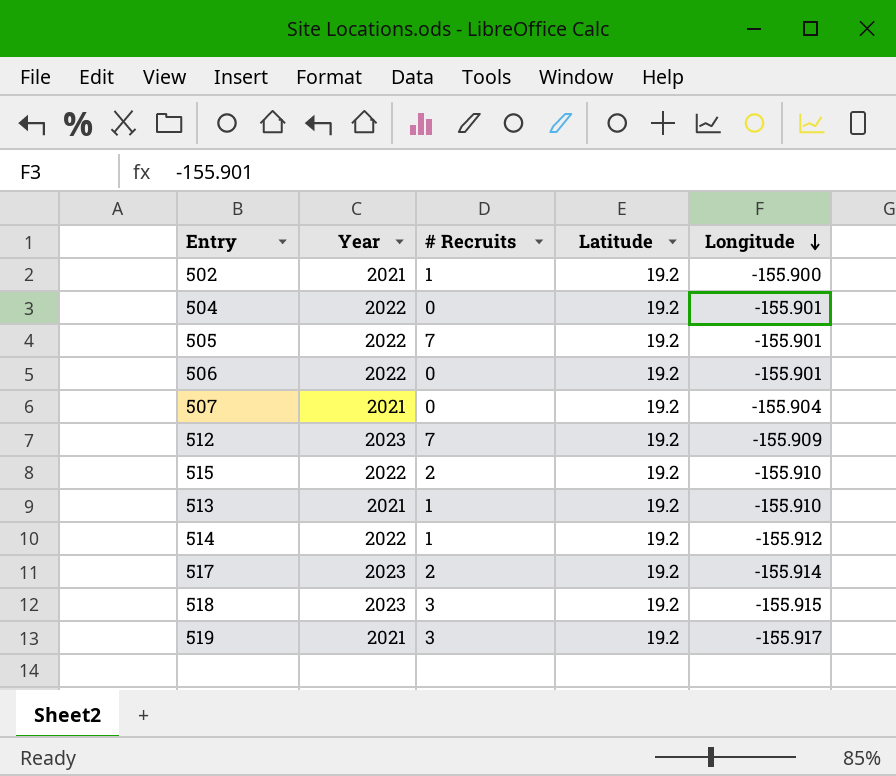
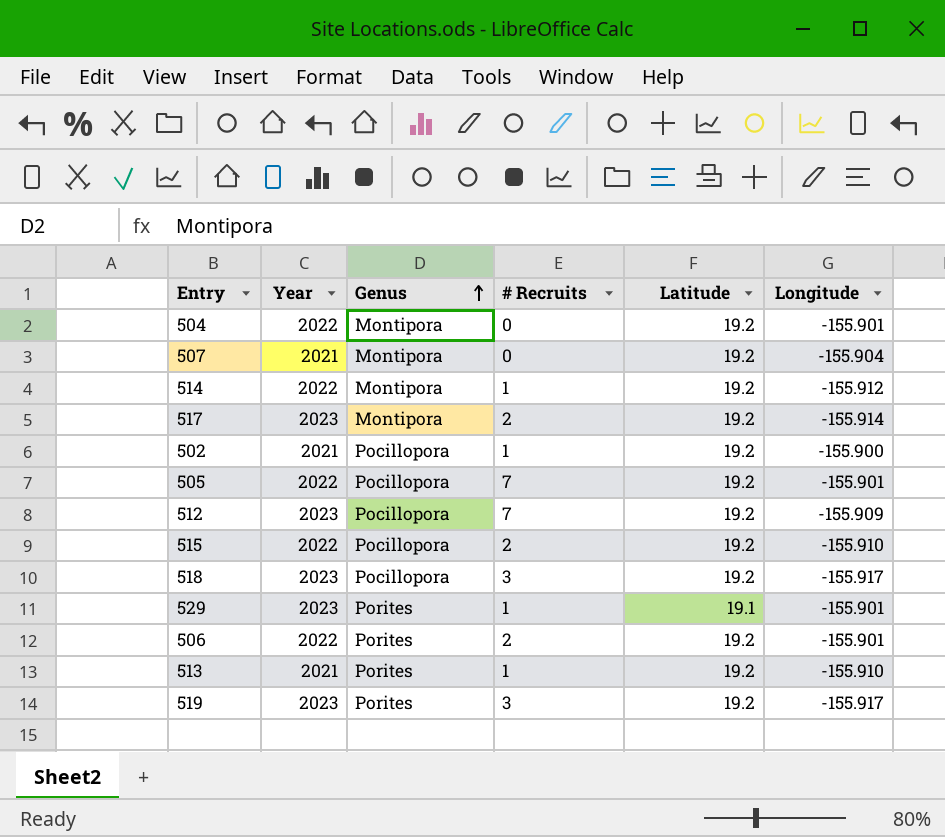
row order: Longitude descending -> Genus ascending
column Genus | position: none -> 3
518 | Longitude: -155.915 -> -155.917
row 529: none -> 2023 | Porites | 1 | 19.1 | -155.901
506 | # Recruits: 0 -> 2
519 | Year: 2021 -> 2023

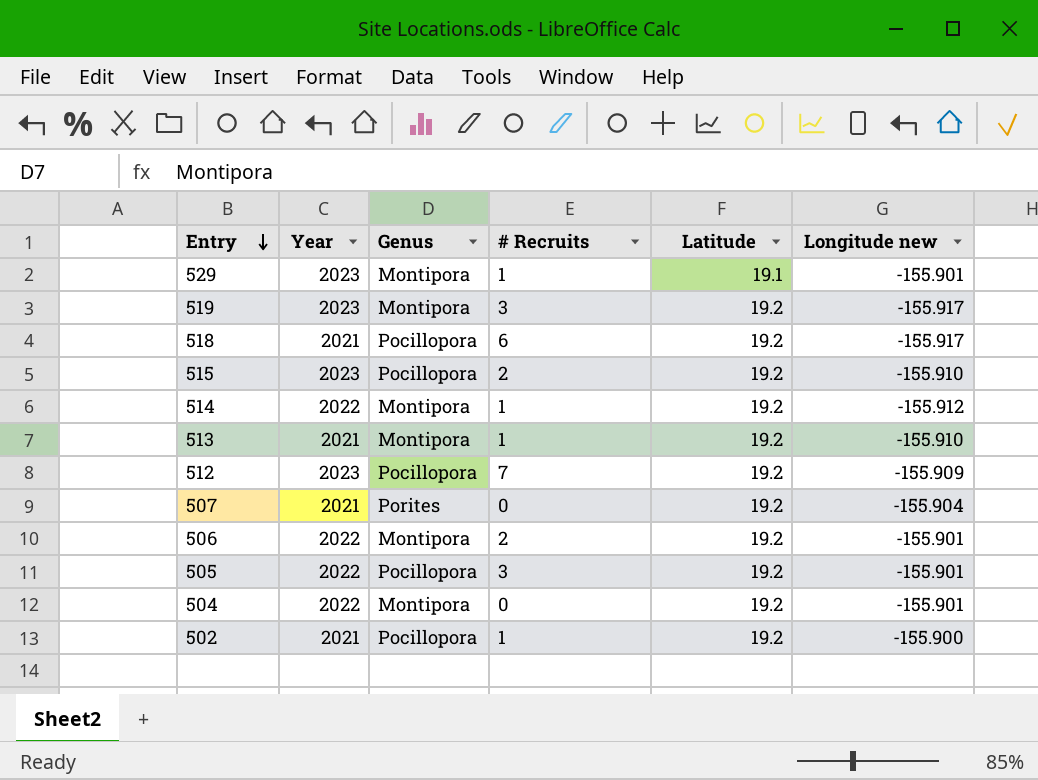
row order: Genus ascending -> Entry descending
column name: Longitude -> Longitude new
row 517: 2023 | Montipora | 2 | 19.2 | -155.914 -> none
529 | Genus: Porites -> Montipora
519 | Genus: Porites -> Montipora
518 | Year: 2023 -> 2021
518 | # Recruits: 3 -> 6
515 | Year: 2022 -> 2023
513 | Genus: Porites -> Montipora
507 | Genus: Montipora -> Porites
506 | Genus: Porites -> Montipora
505 | # Recruits: 7 -> 3

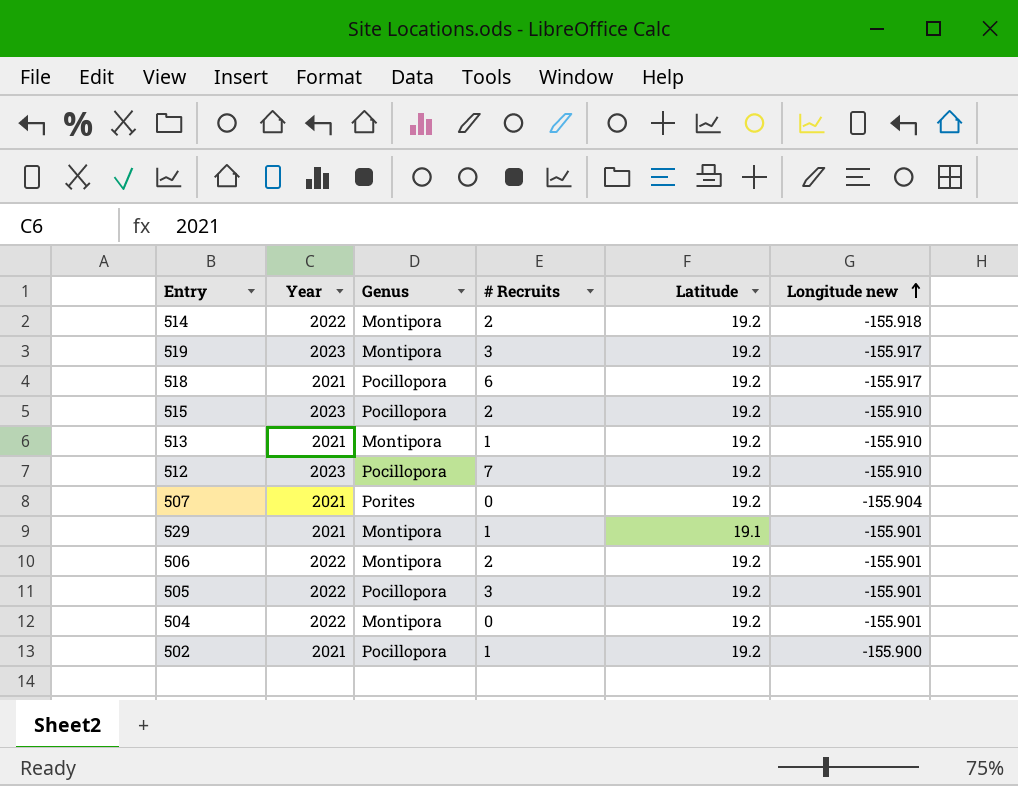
row order: Entry descending -> Longitude new ascending
514 | # Recruits: 1 -> 2
514 | Longitude new: -155.912 -> -155.918
512 | Longitude new: -155.909 -> -155.910
529 | Year: 2023 -> 2021

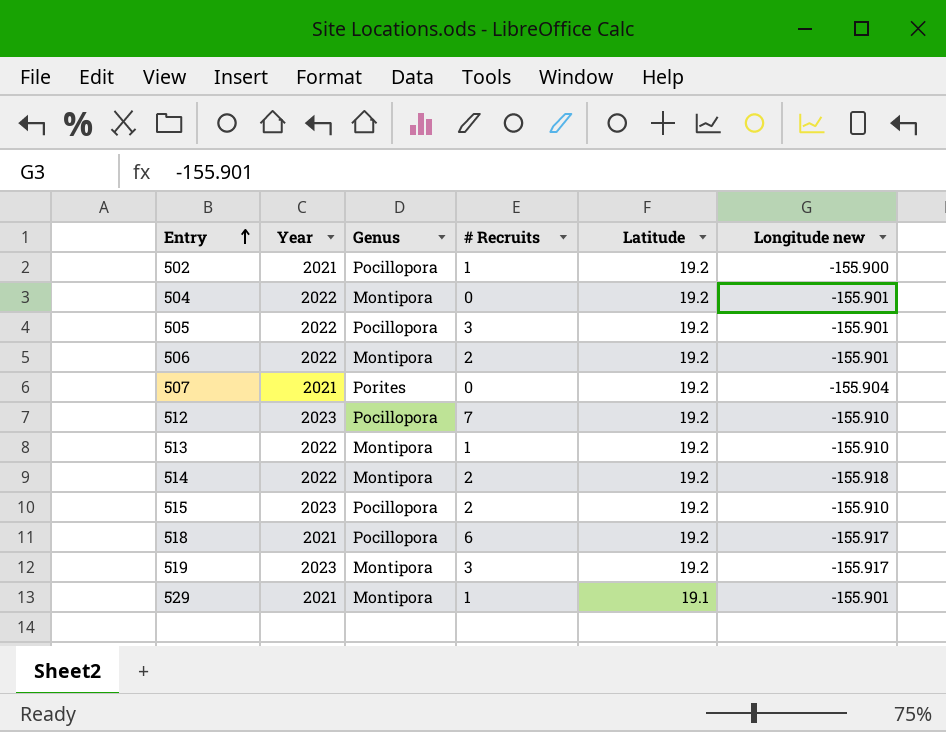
row order: Longitude new ascending -> Entry ascending
513 | Year: 2021 -> 2022

